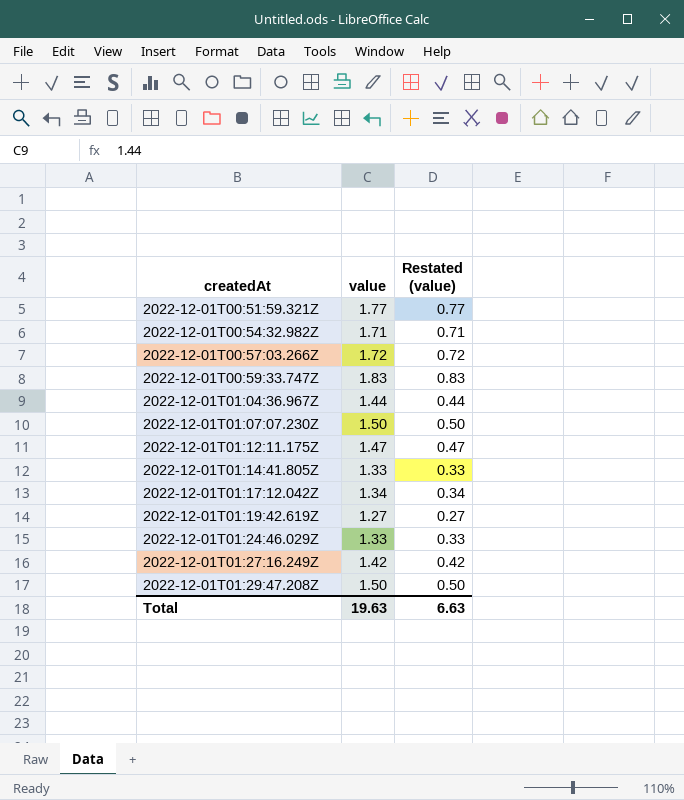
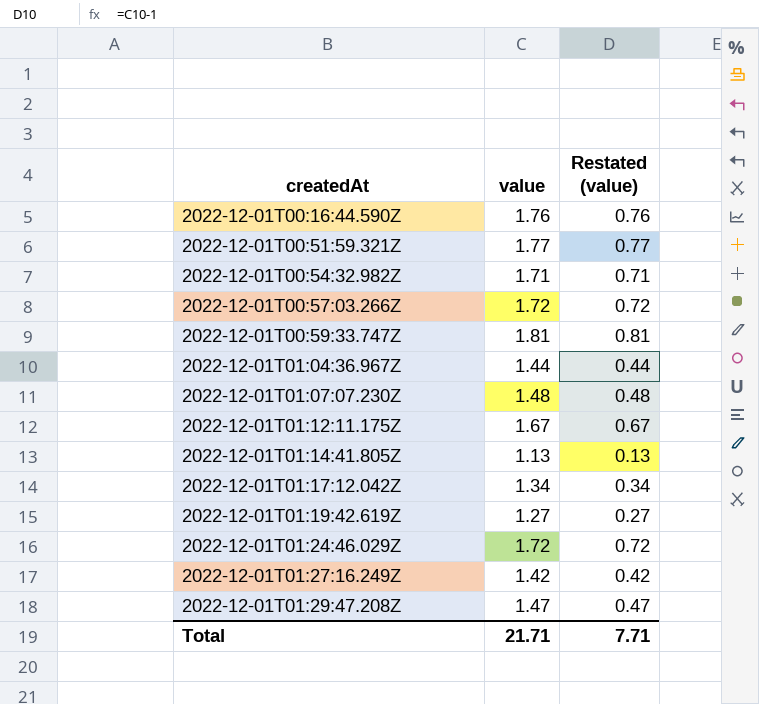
row 2022-12-01T00:16:44.590Z: none -> 1.76 | 0.76
2022-12-01T00:59:33.747Z | value: 1.83 -> 1.81
2022-12-01T00:59:33.747Z | Restated (value): 0.83 -> 0.81
2022-12-01T01:07:07.230Z | value: 1.50 -> 1.48
2022-12-01T01:07:07.230Z | Restated (value): 0.50 -> 0.48
2022-12-01T01:12:11.175Z | value: 1.47 -> 1.67
2022-12-01T01:12:11.175Z | Restated (value): 0.47 -> 0.67
2022-12-01T01:14:41.805Z | value: 1.33 -> 1.13
2022-12-01T01:14:41.805Z | Restated (value): 0.33 -> 0.13
2022-12-01T01:24:46.029Z | value: 1.33 -> 1.72
2022-12-01T01:24:46.029Z | Restated (value): 0.33 -> 0.72
2022-12-01T01:29:47.208Z | value: 1.50 -> 1.47
2022-12-01T01:29:47.208Z | Restated (value): 0.50 -> 0.47
Total | value: 19.63 -> 21.71
Total | Restated (value): 6.63 -> 7.71

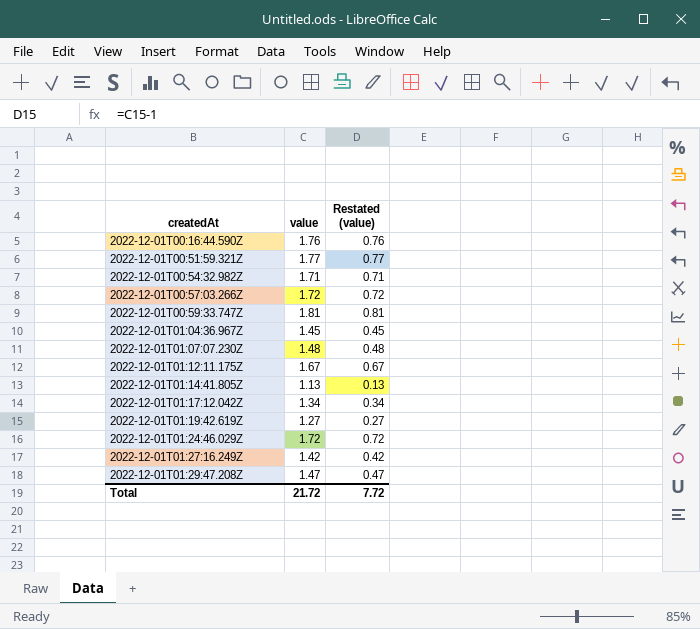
2022-12-01T01:04:36.967Z | value: 1.44 -> 1.45
2022-12-01T01:04:36.967Z | Restated (value): 0.44 -> 0.45
Total | value: 21.71 -> 21.72
Total | Restated (value): 7.71 -> 7.72

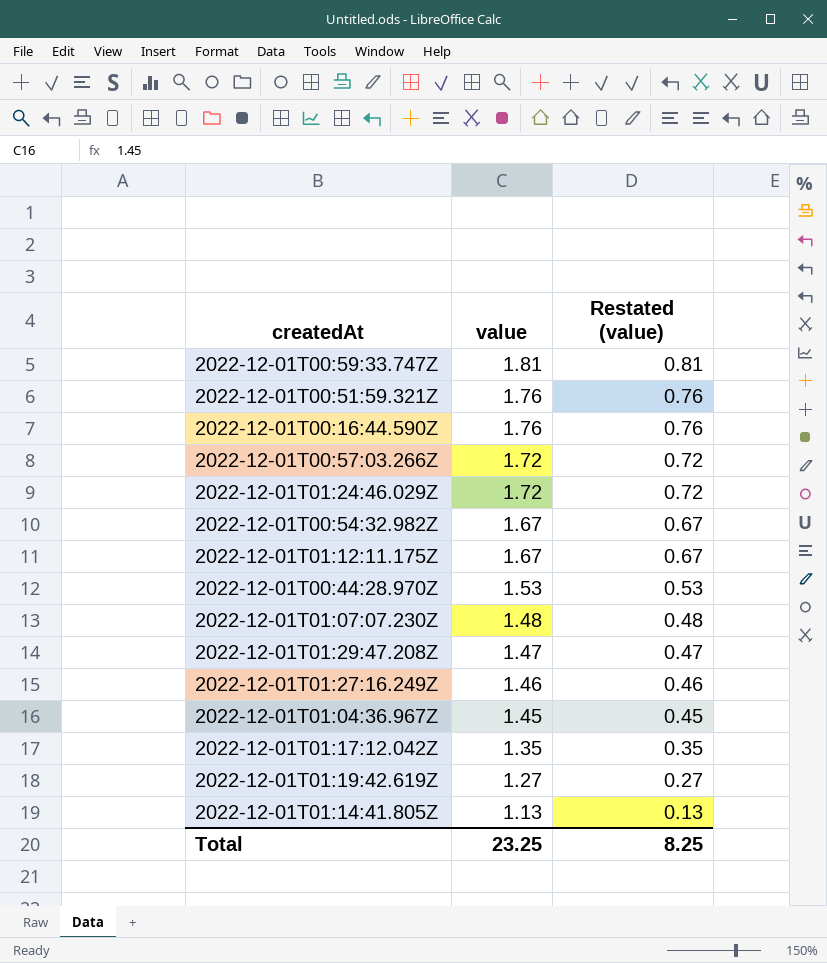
row order: createdAt ascending -> value descending
2022-12-01T00:51:59.321Z | value: 1.77 -> 1.76
2022-12-01T00:51:59.321Z | Restated (value): 0.77 -> 0.76
2022-12-01T00:54:32.982Z | value: 1.71 -> 1.67
2022-12-01T00:54:32.982Z | Restated (value): 0.71 -> 0.67
row 2022-12-01T00:44:28.970Z: none -> 1.53 | 0.53
2022-12-01T01:27:16.249Z | value: 1.42 -> 1.46
2022-12-01T01:27:16.249Z | Restated (value): 0.42 -> 0.46
2022-12-01T01:17:12.042Z | value: 1.34 -> 1.35
2022-12-01T01:17:12.042Z | Restated (value): 0.34 -> 0.35
Total | value: 21.72 -> 23.25
Total | Restated (value): 7.72 -> 8.25

